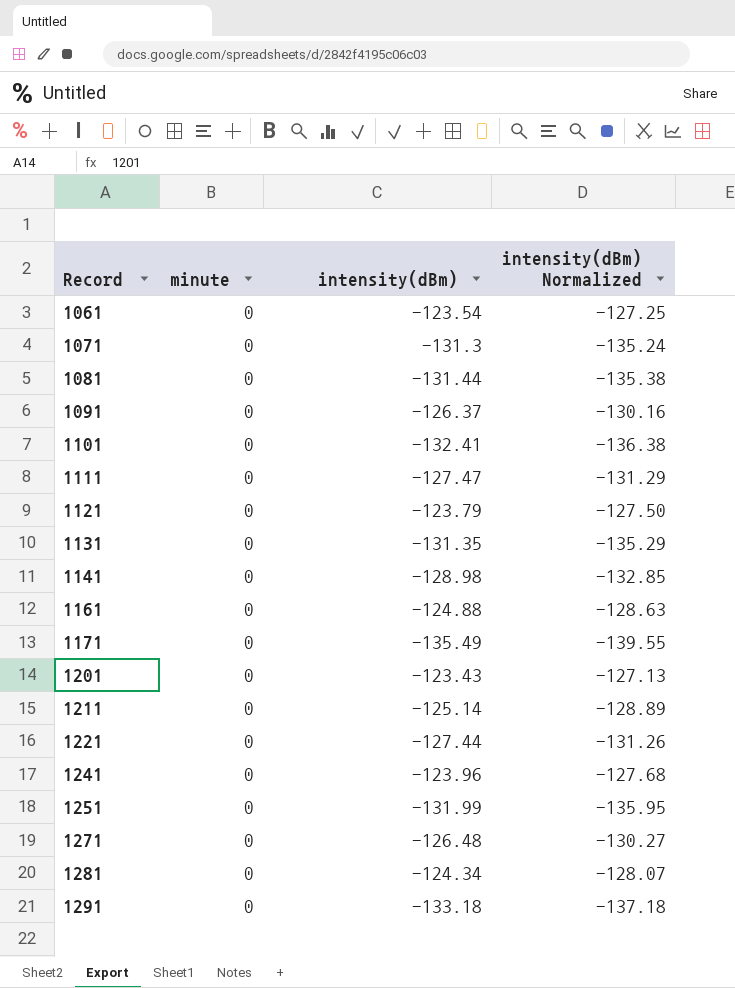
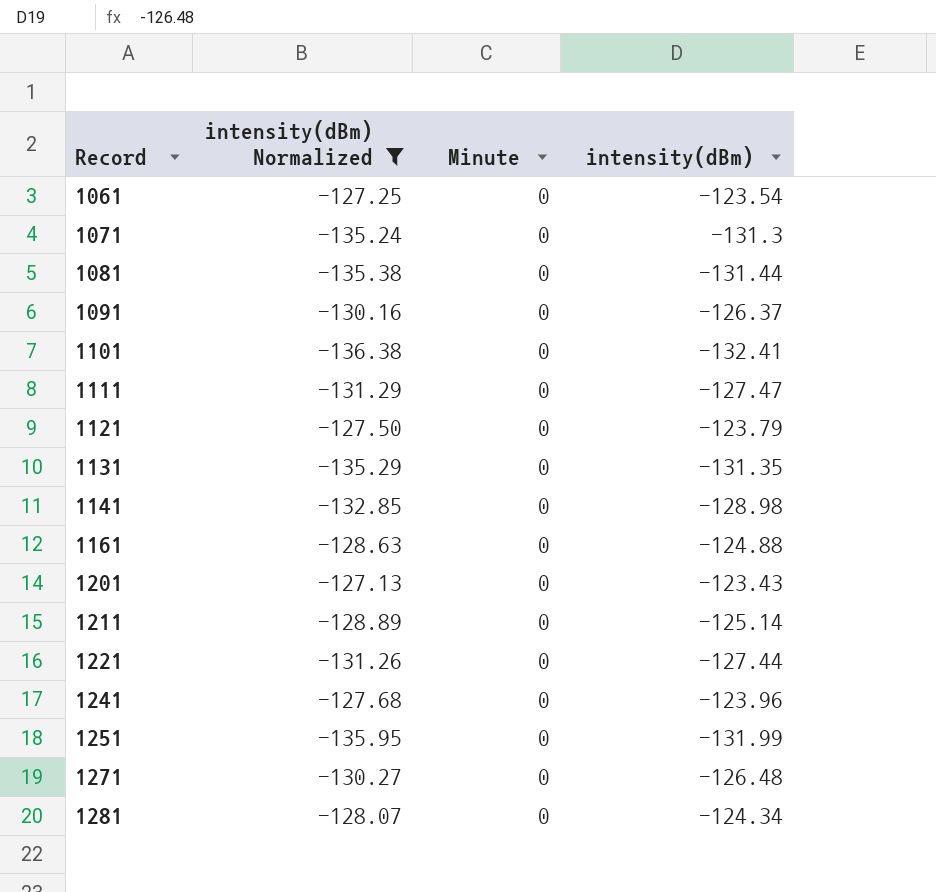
filter: none -> intensity(dBm) Normalized >= -136.38
column intensity(dBm) Normalized | position: 4 -> 2
column name: minute -> Minute

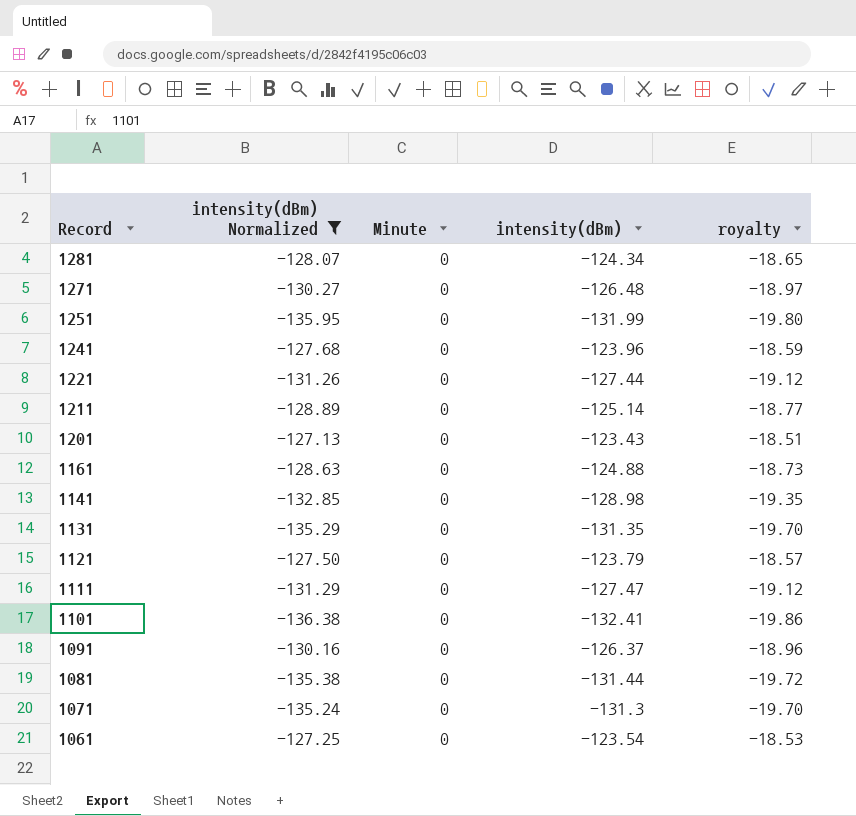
row order: Record ascending -> Record descending
column royalty | formula: none -> [intensity(dBm)] * 0.15

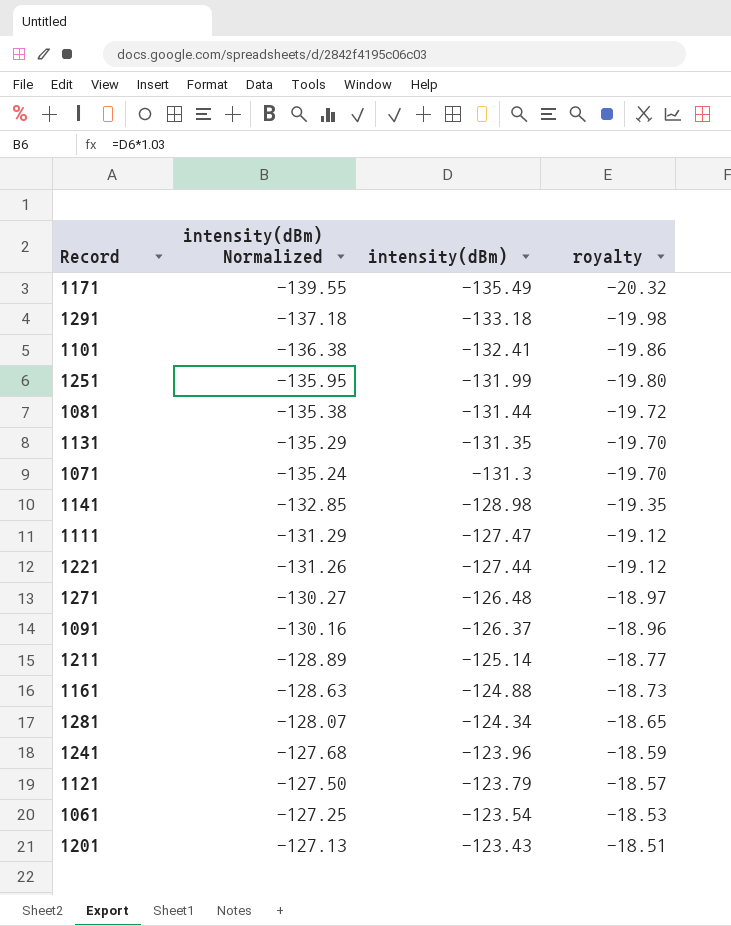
filter: intensity(dBm) Normalized >= -136.38 -> none
row order: Record descending -> intensity(dBm) Normalized ascending
column Minute | position: 3 -> none

